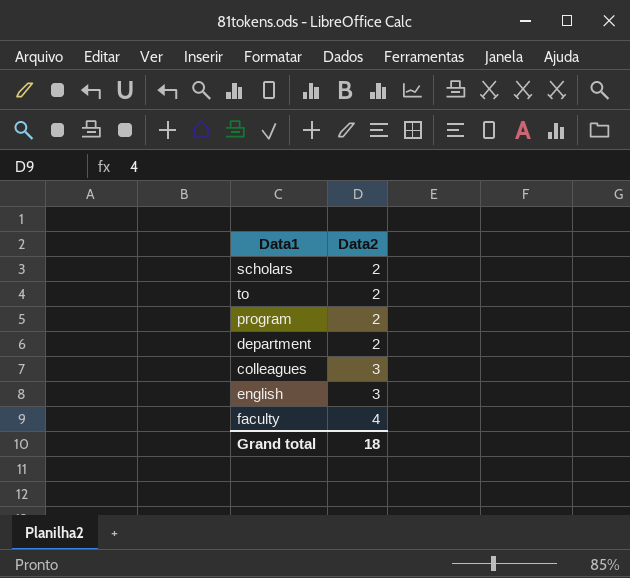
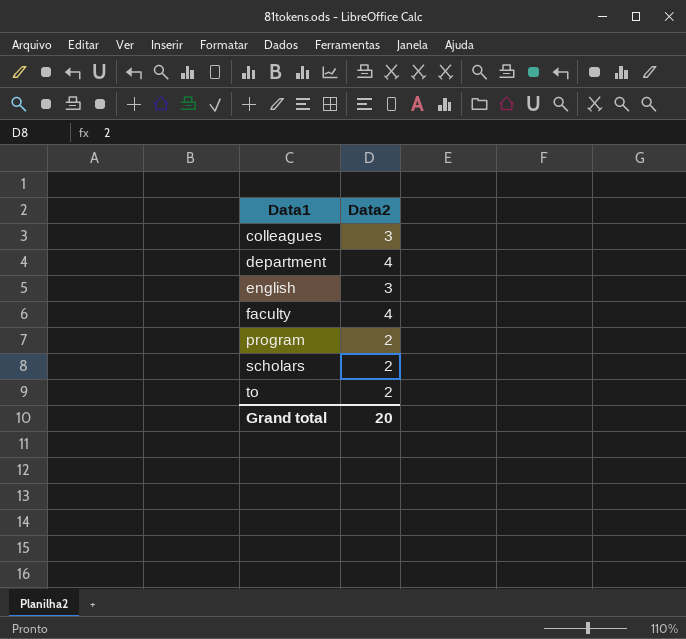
row order: Data2 ascending -> Data1 ascending
department | Data2: 2 -> 4
Grand total | Data2: 18 -> 20

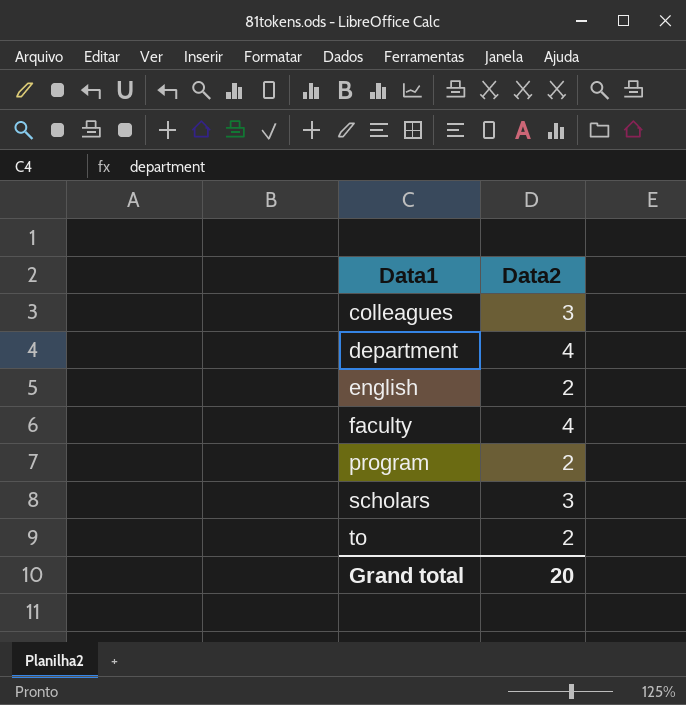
english | Data2: 3 -> 2
scholars | Data2: 2 -> 3

